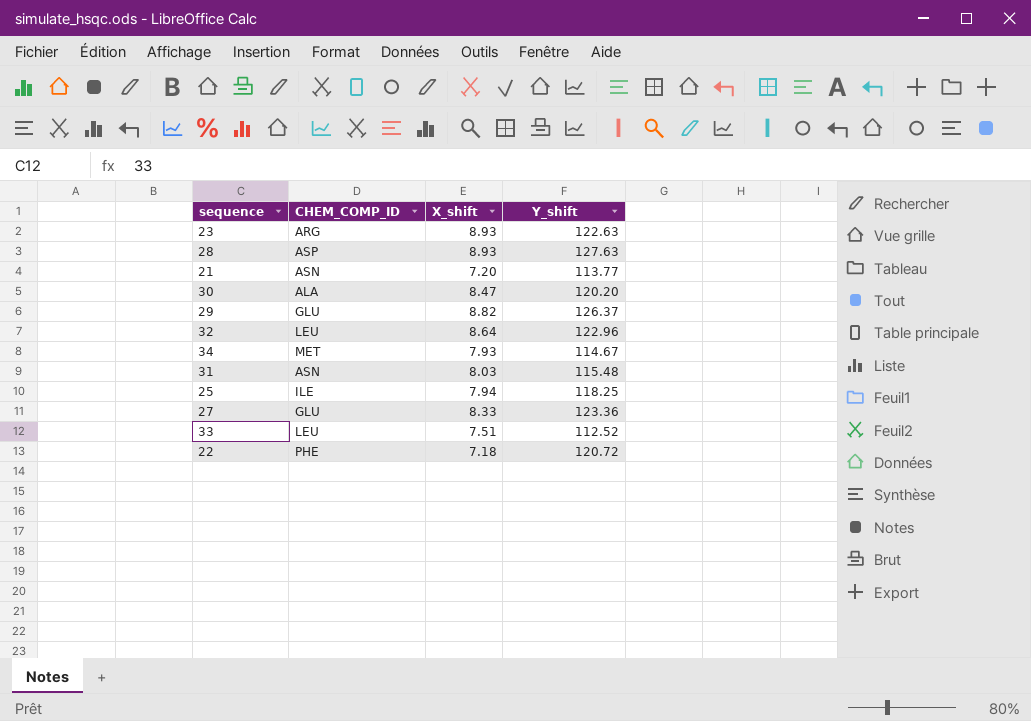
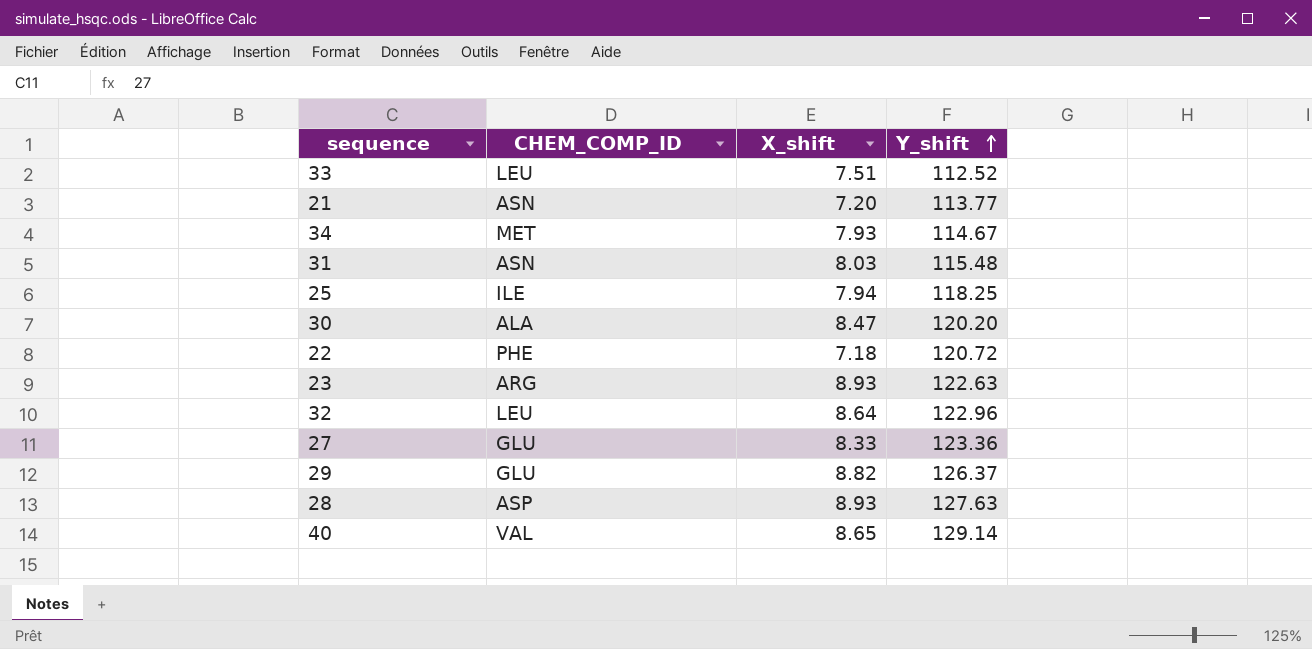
row order: none -> Y_shift ascending
row 40: none -> VAL | 8.65 | 129.14

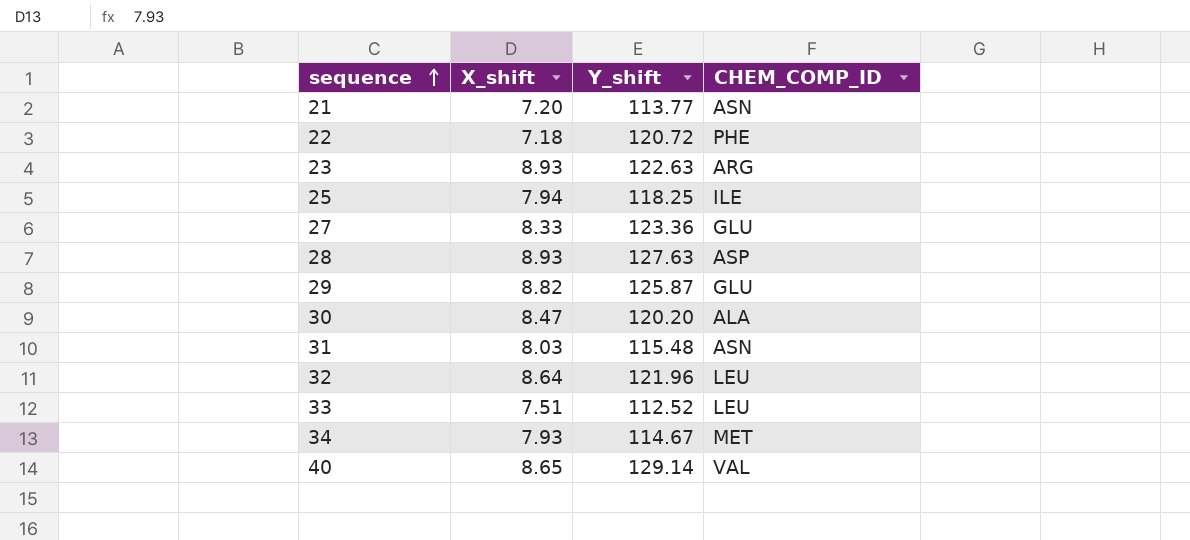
row order: Y_shift ascending -> sequence ascending
column CHEM_COMP_ID | position: 2 -> 4
29 | Y_shift: 126.37 -> 125.87
32 | Y_shift: 122.96 -> 121.96

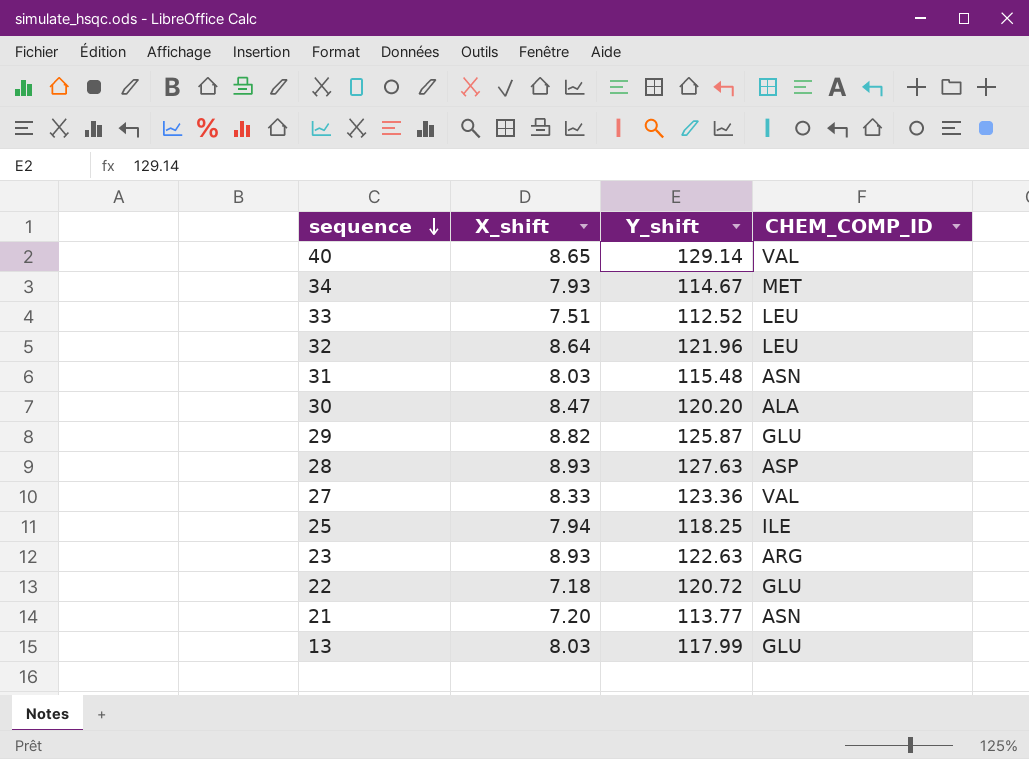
row order: sequence ascending -> sequence descending
27 | CHEM_COMP_ID: GLU -> VAL
22 | CHEM_COMP_ID: PHE -> GLU
row 13: none -> 8.03 | 117.99 | GLU

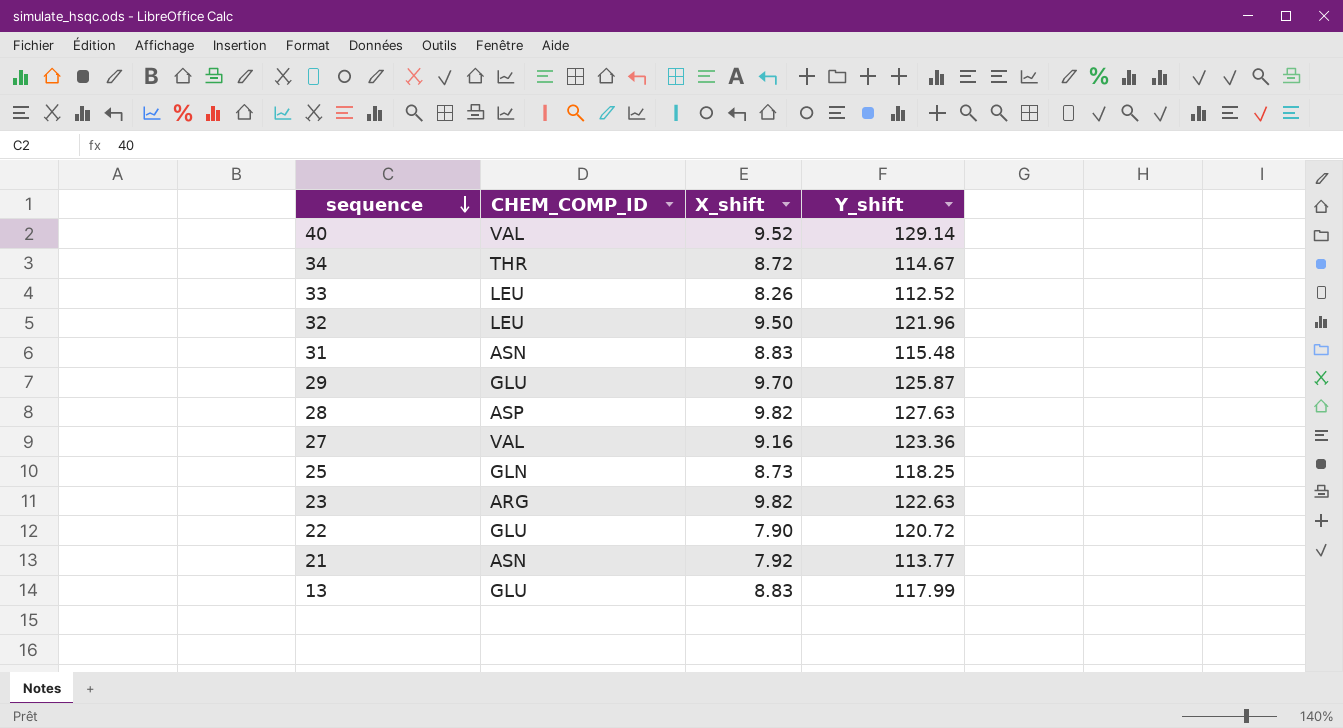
column CHEM_COMP_ID | position: 4 -> 2
row 30: 8.47 | 120.20 | ALA -> none
40 | X_shift: 8.65 -> 9.52
34 | CHEM_COMP_ID: MET -> THR
34 | X_shift: 7.93 -> 8.72
33 | X_shift: 7.51 -> 8.26
32 | X_shift: 8.64 -> 9.50
31 | X_shift: 8.03 -> 8.83
29 | X_shift: 8.82 -> 9.70
28 | X_shift: 8.93 -> 9.82
27 | X_shift: 8.33 -> 9.16
25 | CHEM_COMP_ID: ILE -> GLN
25 | X_shift: 7.94 -> 8.73
23 | X_shift: 8.93 -> 9.82
22 | X_shift: 7.18 -> 7.90
21 | X_shift: 7.20 -> 7.92
13 | X_shift: 8.03 -> 8.83

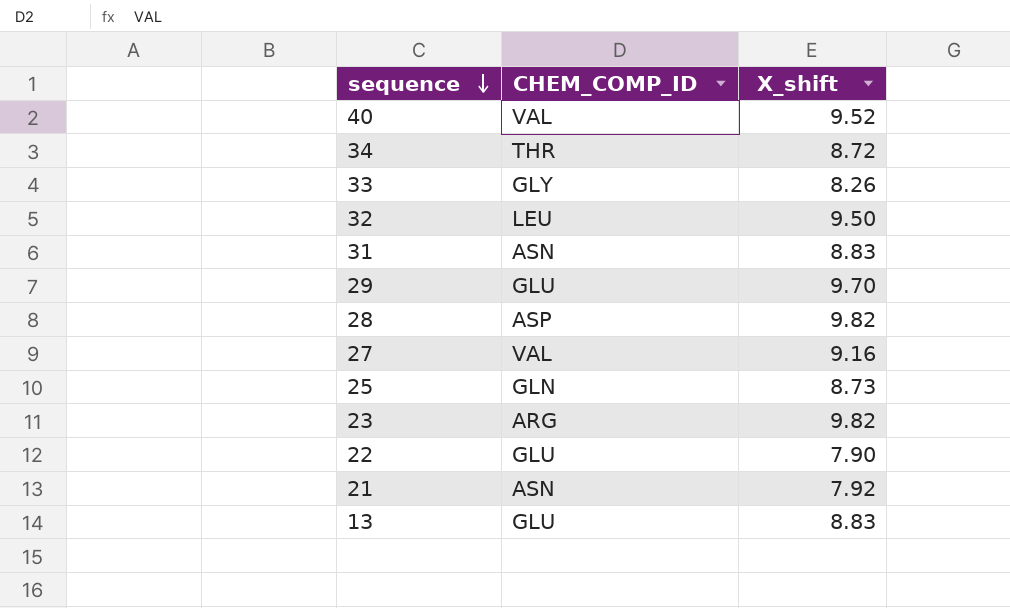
column Y_shift | position: 4 -> none
33 | CHEM_COMP_ID: LEU -> GLY

